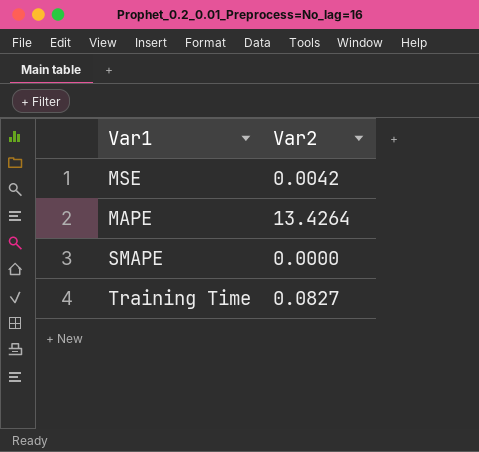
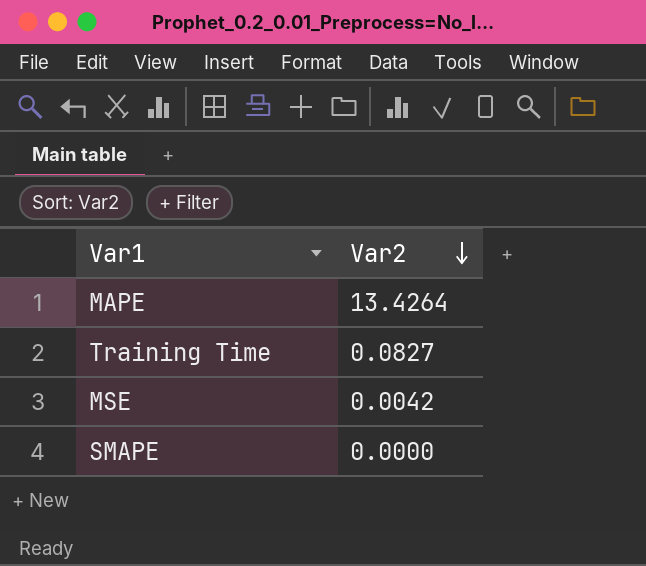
row order: none -> Var2 descending

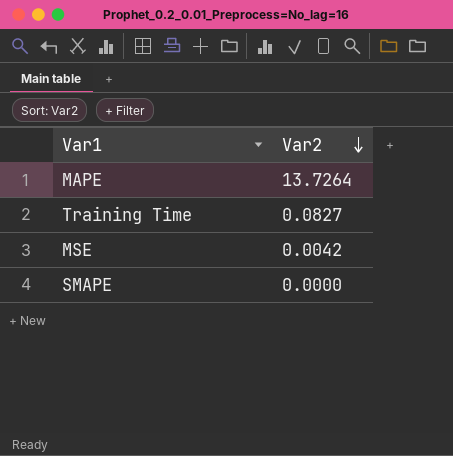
MAPE | Var2: 13.4264 -> 13.7264

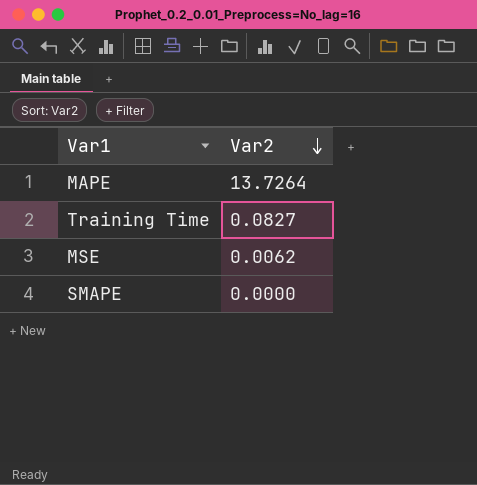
MSE | Var2: 0.0042 -> 0.0062

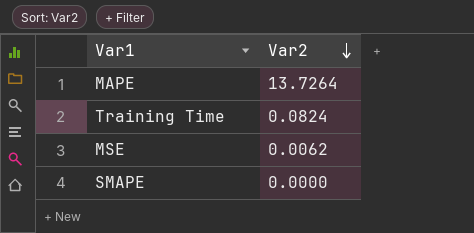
Training Time | Var2: 0.0827 -> 0.0824

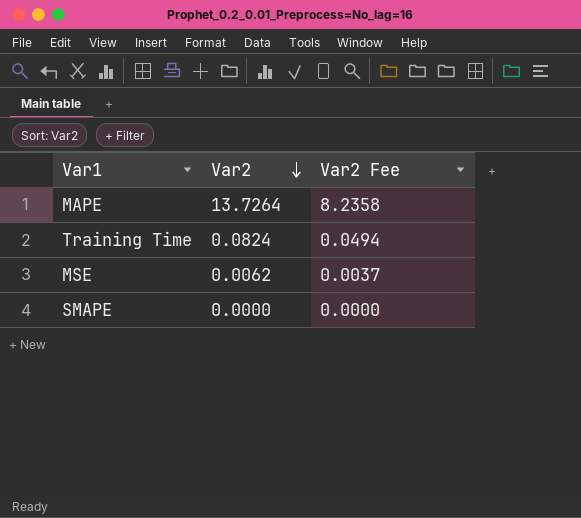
column Var2 Fee | formula: none -> [Var2] * 0.6

